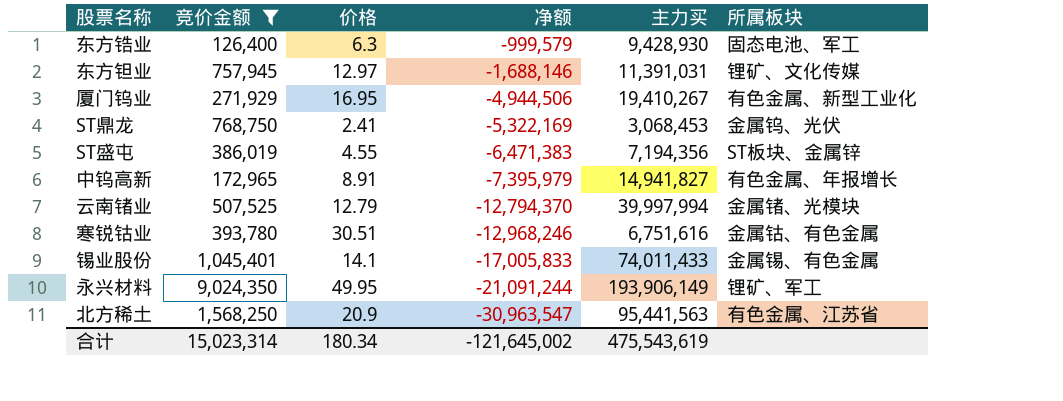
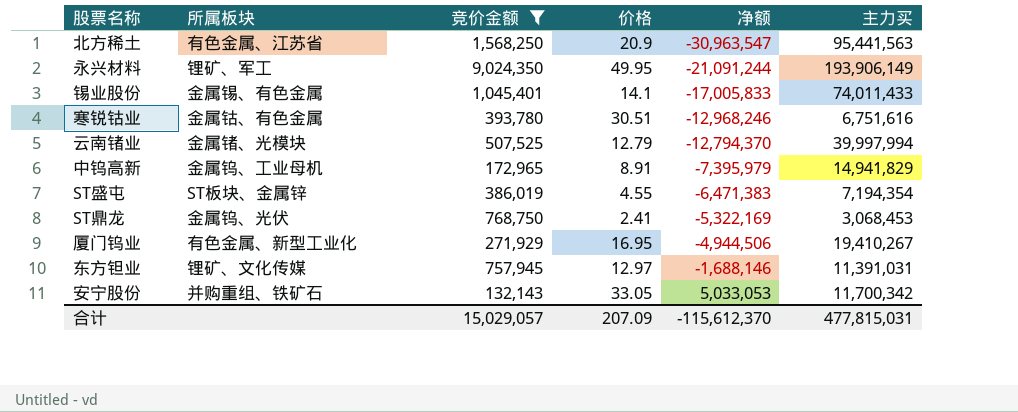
row order: 净额 descending -> 净额 ascending
column 所属板块 | position: 6 -> 2
row 东方锆业: 126,400 | 6.3 | -999,579 | 9,428,930 | 固态电池、军工 -> none
中钨高新 | 所属板块: 有色金属、年报增长 -> 金属钨、工业母机
中钨高新 | 主力买: 14,941,827 -> 14,941,829
ST盛屯 | 主力买: 7,194,356 -> 7,194,354
row 安宁股份: none -> 并购重组、铁矿石 | 132,143 | 33.05 | 5,033,053 | 11,700,342
合计 | 竞价金额: 15,023,314 -> 15,029,057
合计 | 价格: 180.34 -> 207.09
合计 | 净额: -121,645,002 -> -115,612,370
合计 | 主力买: 475,543,619 -> 477,815,031

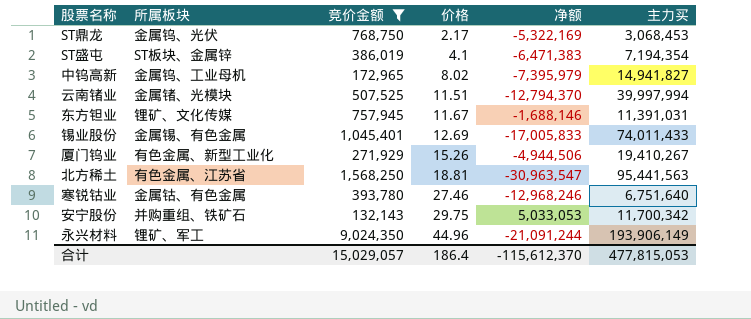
row order: 净额 ascending -> 价格 ascending
ST鼎龙 | 价格: 2.41 -> 2.17
ST盛屯 | 价格: 4.55 -> 4.1
中钨高新 | 价格: 8.91 -> 8.02
中钨高新 | 主力买: 14,941,829 -> 14,941,827
云南锗业 | 价格: 12.79 -> 11.51
东方钽业 | 价格: 12.97 -> 11.67
锡业股份 | 价格: 14.1 -> 12.69
厦门钨业 | 价格: 16.95 -> 15.26
北方稀土 | 价格: 20.9 -> 18.81
寒锐钴业 | 价格: 30.51 -> 27.46
寒锐钴业 | 主力买: 6,751,616 -> 6,751,640
安宁股份 | 价格: 33.05 -> 29.75
永兴材料 | 价格: 49.95 -> 44.96
合计 | 价格: 207.09 -> 186.4
合计 | 主力买: 477,815,031 -> 477,815,053

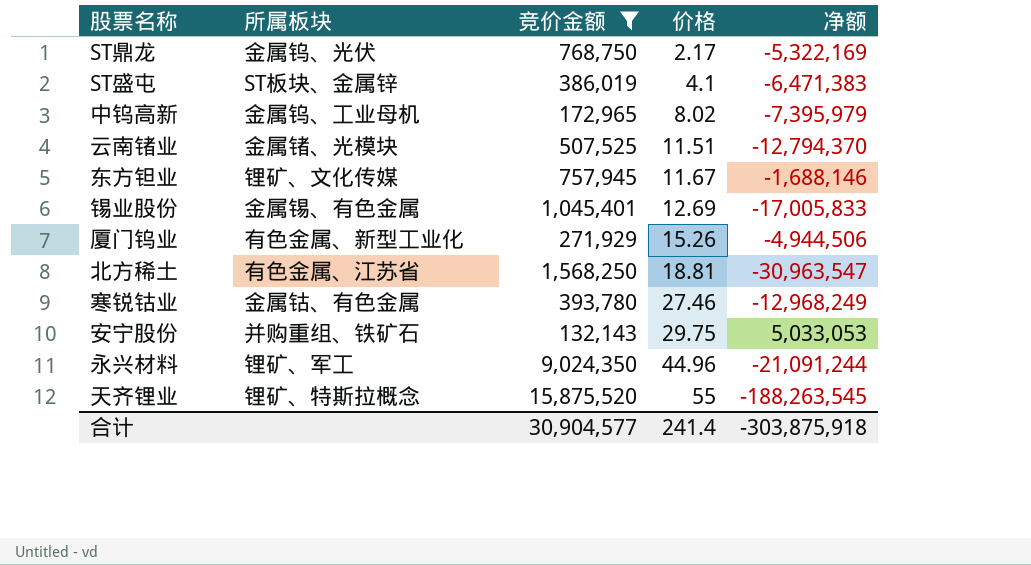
column 主力买 | position: 6 -> none
寒锐钴业 | 净额: -12,968,246 -> -12,968,249
row 天齐锂业: none -> 锂矿、特斯拉概念 | 15,875,520 | 55 | -188,263,545
合计 | 竞价金额: 15,029,057 -> 30,904,577
合计 | 价格: 186.4 -> 241.4
合计 | 净额: -115,612,370 -> -303,875,918

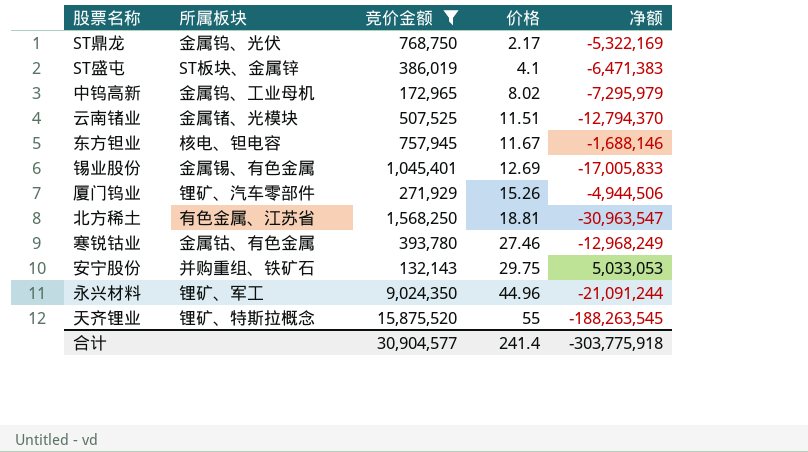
中钨高新 | 净额: -7,395,979 -> -7,295,979
东方钽业 | 所属板块: 锂矿、文化传媒 -> 核电、钽电容
厦门钨业 | 所属板块: 有色金属、新型工业化 -> 锂矿、汽车零部件
合计 | 净额: -303,875,918 -> -303,775,918

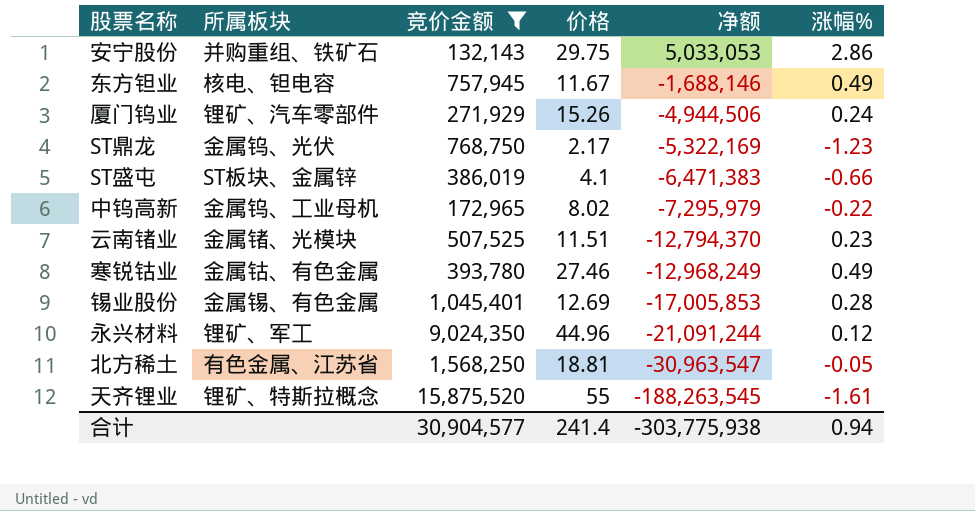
row order: 价格 ascending -> 净额 descending
column 涨幅% | position: none -> 6
锡业股份 | 净额: -17,005,833 -> -17,005,853
合计 | 净额: -303,775,918 -> -303,775,938

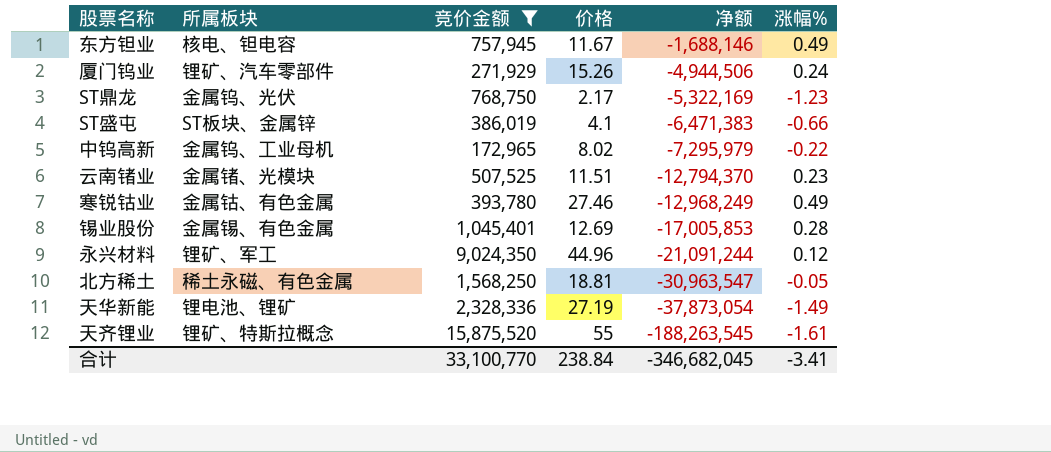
row 安宁股份: 并购重组、铁矿石 | 132,143 | 29.75 | 5,033,053 | 2.86 -> none
北方稀土 | 所属板块: 有色金属、江苏省 -> 稀土永磁、有色金属
row 天华新能: none -> 锂电池、锂矿 | 2,328,336 | 27.19 | -37,873,054 | -1.49
合计 | 竞价金额: 30,904,577 -> 33,100,770
合计 | 价格: 241.4 -> 238.84
合计 | 净额: -303,775,938 -> -346,682,045
合计 | 涨幅%: 0.94 -> -3.41

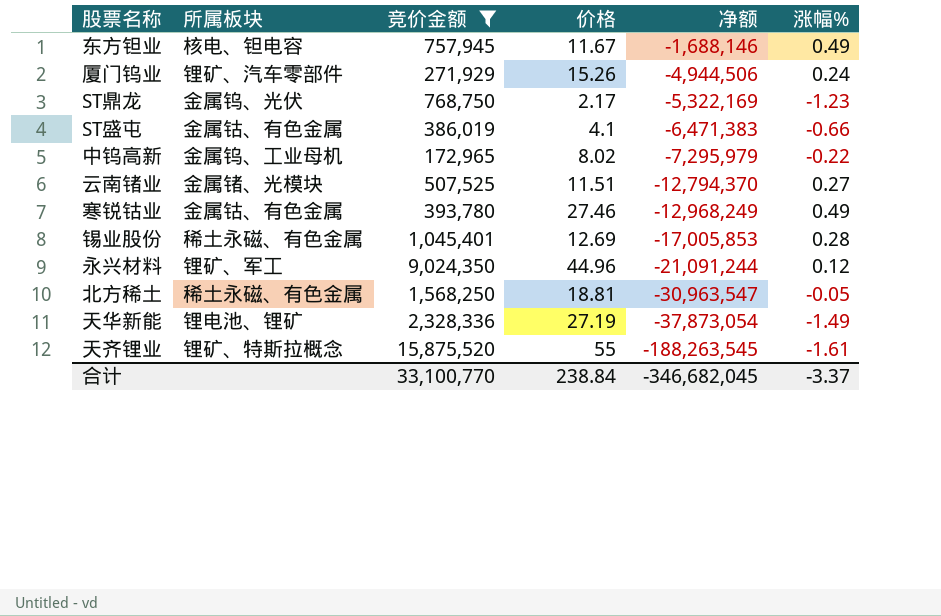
ST盛屯 | 所属板块: ST板块、金属锌 -> 金属钴、有色金属
云南锗业 | 涨幅%: 0.23 -> 0.27
锡业股份 | 所属板块: 金属锡、有色金属 -> 稀土永磁、有色金属
合计 | 涨幅%: -3.41 -> -3.37

